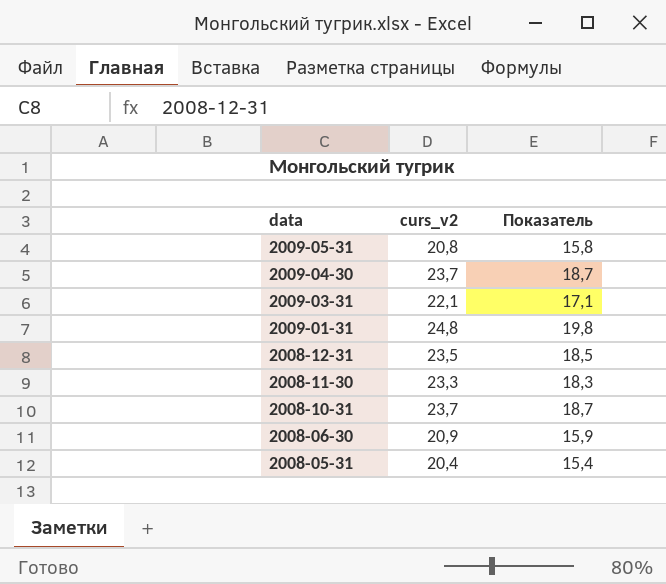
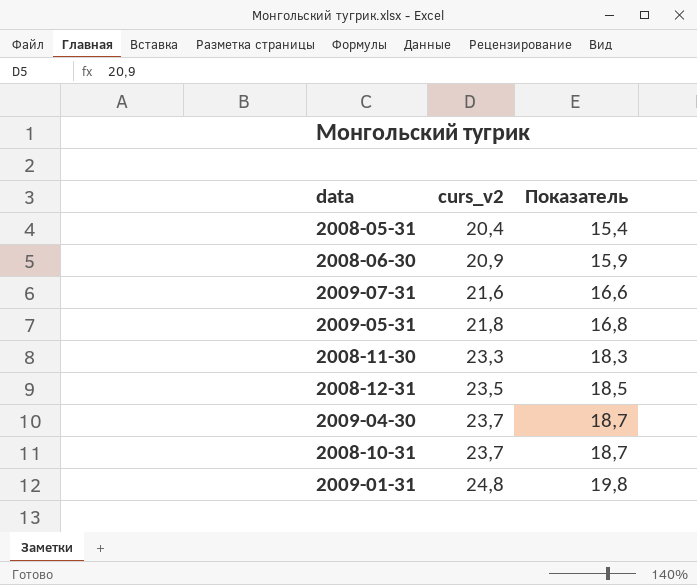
row order: data descending -> curs_v2 ascending
row 2009-03-31: 22,1 | 17,1 -> none
row 2009-07-31: none -> 21,6 | 16,6
2009-05-31 | curs_v2: 20,8 -> 21,8
2009-05-31 | Показатель: 15,8 -> 16,8

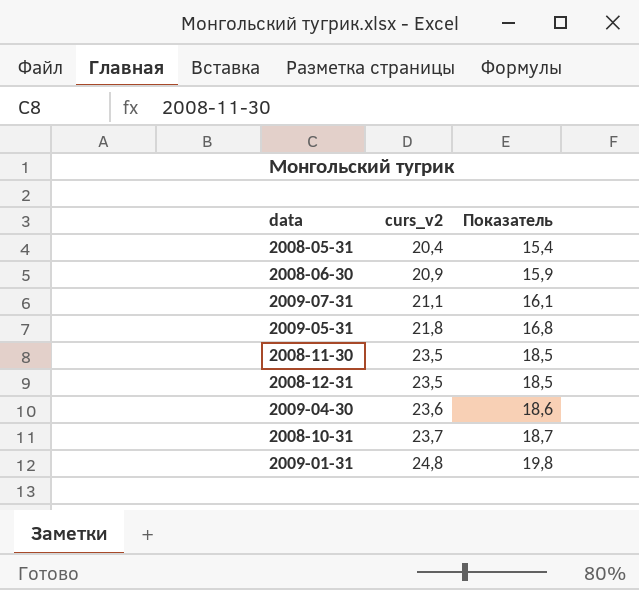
2009-07-31 | curs_v2: 21,6 -> 21,1
2009-07-31 | Показатель: 16,6 -> 16,1
2008-11-30 | curs_v2: 23,3 -> 23,5
2008-11-30 | Показатель: 18,3 -> 18,5
2009-04-30 | curs_v2: 23,7 -> 23,6
2009-04-30 | Показатель: 18,7 -> 18,6

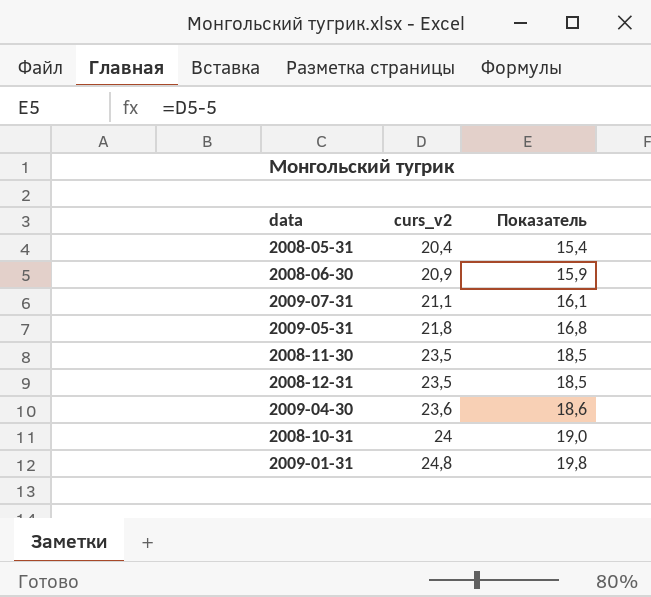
2008-10-31 | curs_v2: 23,7 -> 24
2008-10-31 | Показатель: 18,7 -> 19,0

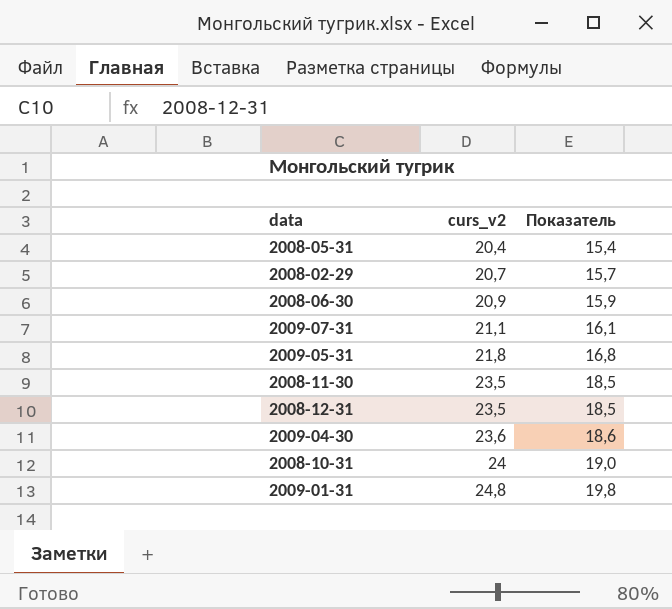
row 2008-02-29: none -> 20,7 | 15,7

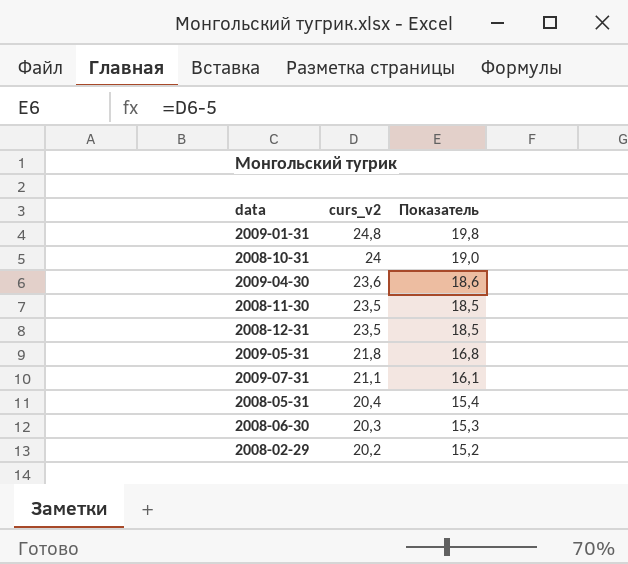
row order: curs_v2 ascending -> curs_v2 descending
2008-06-30 | curs_v2: 20,9 -> 20,3
2008-06-30 | Показатель: 15,9 -> 15,3
2008-02-29 | curs_v2: 20,7 -> 20,2
2008-02-29 | Показатель: 15,7 -> 15,2

